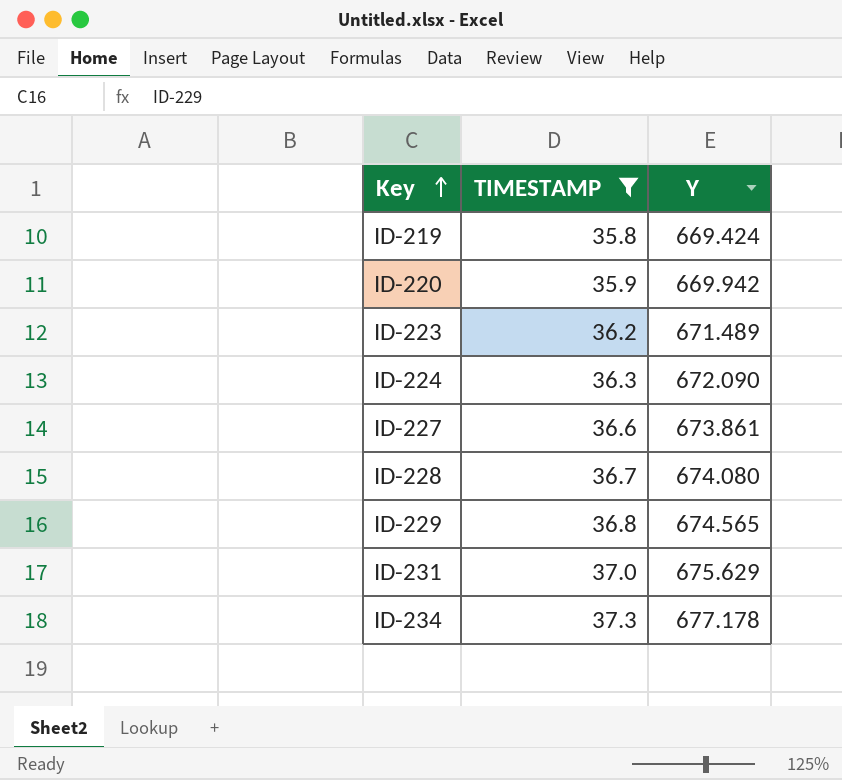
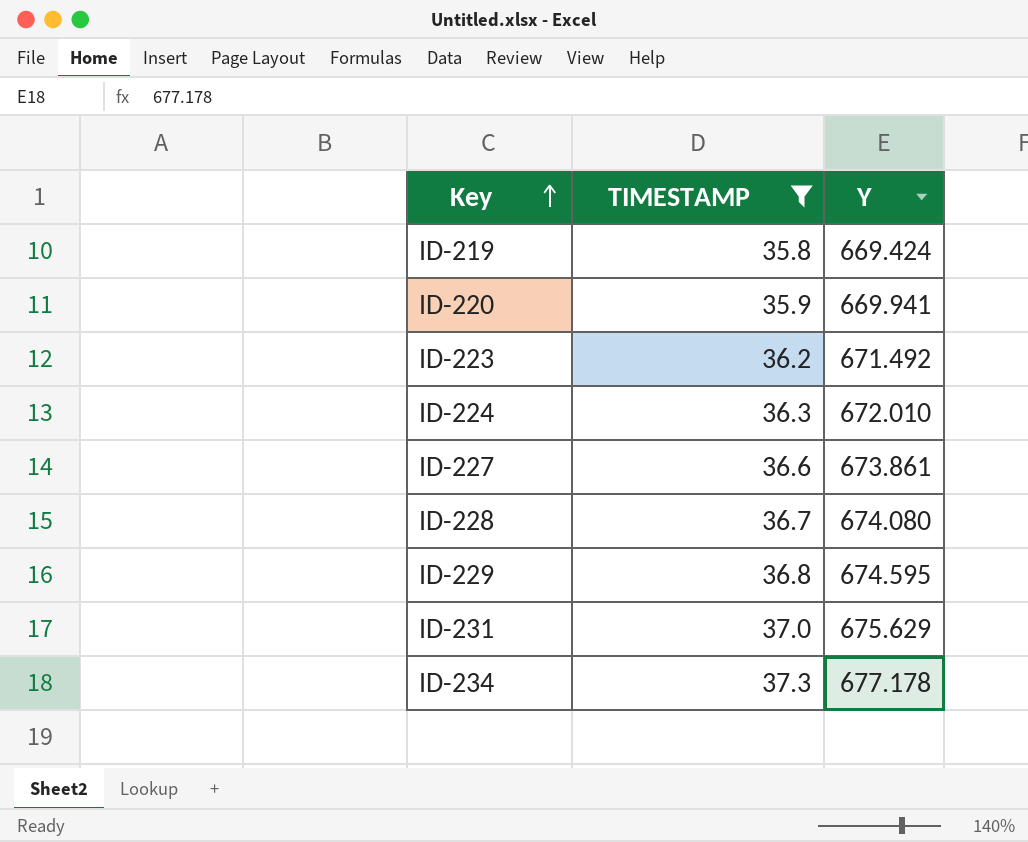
ID-220 | Y: 669.942 -> 669.941
ID-223 | Y: 671.489 -> 671.492
ID-224 | Y: 672.090 -> 672.010
ID-229 | Y: 674.565 -> 674.595

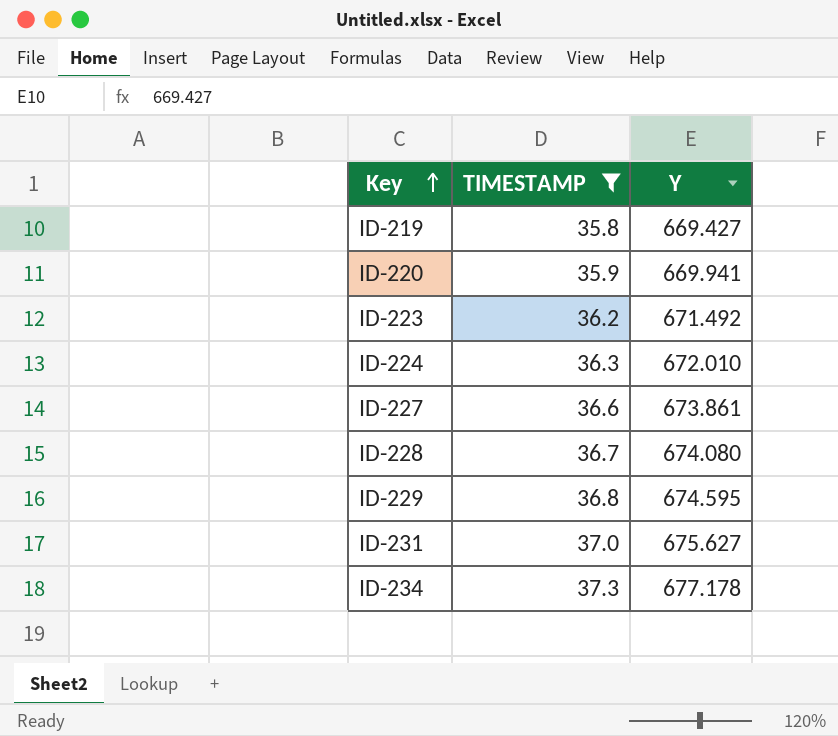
ID-219 | Y: 669.424 -> 669.427
ID-231 | Y: 675.629 -> 675.627

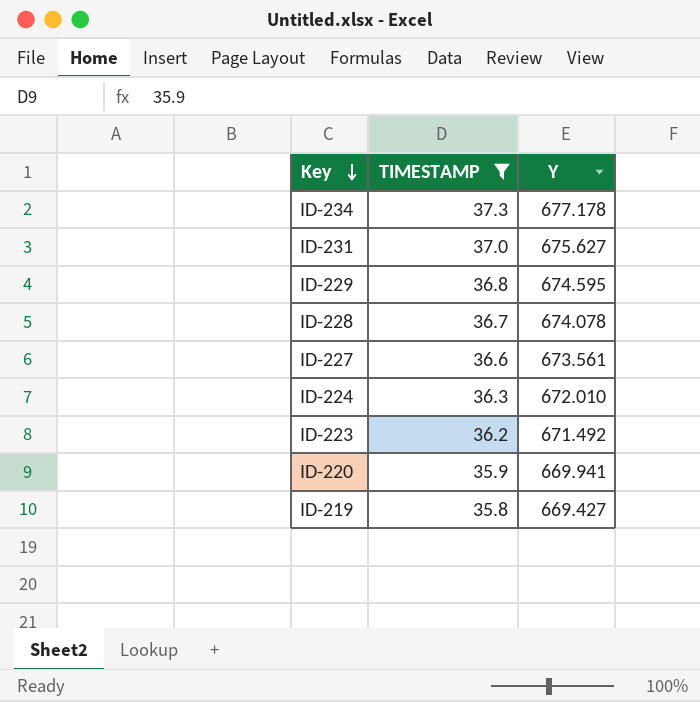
row order: Key ascending -> Key descending
ID-228 | Y: 674.080 -> 674.078
ID-227 | Y: 673.861 -> 673.561

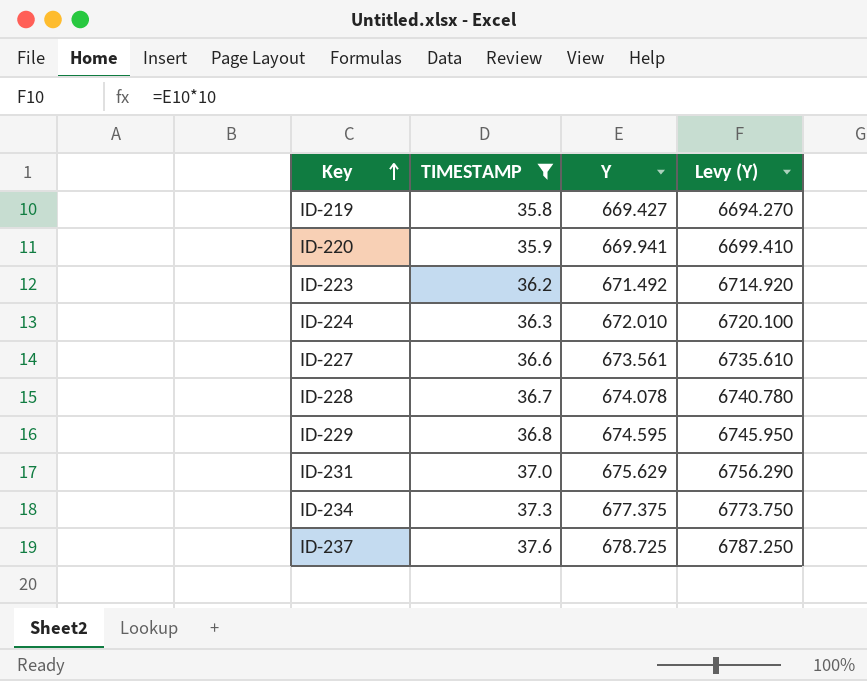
row order: Key descending -> Key ascending
column Levy (Y) | formula: none -> [Y] * 10
ID-231 | Y: 675.627 -> 675.629
ID-234 | Y: 677.178 -> 677.375
row ID-237: none -> 37.6 | 678.725 | 6787.250

